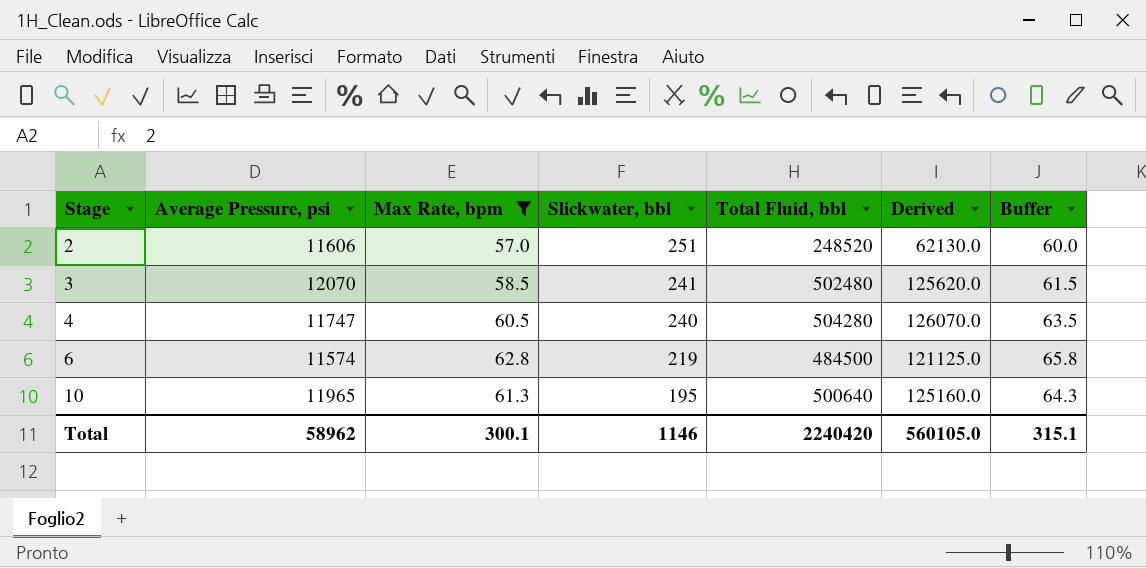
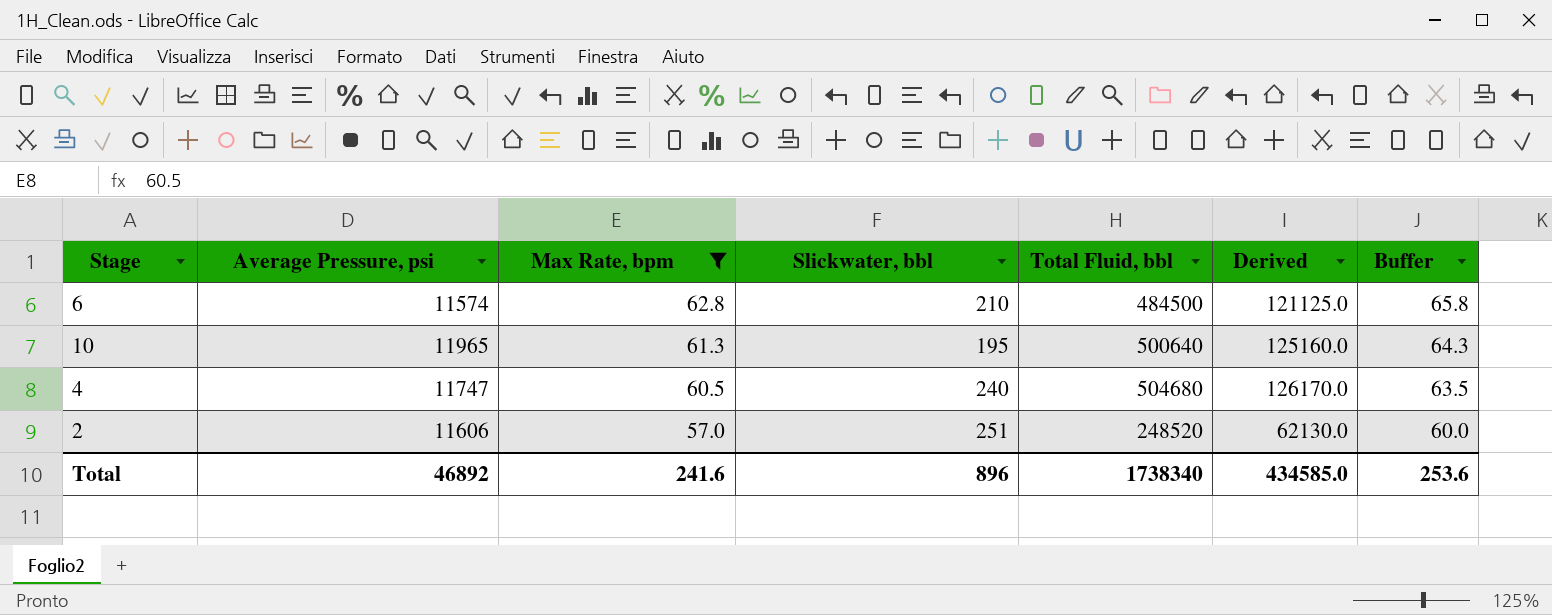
row order: Stage ascending -> Max Rate, bpm descending
row 3: 12070 | 58.5 | 241 | 502480 | 125620.0 | 61.5 -> none
6 | Slickwater, bbl: 219 -> 210
4 | Total Fluid, bbl: 504280 -> 504680
4 | Derived: 126070.0 -> 126170.0
Total | Average Pressure, psi: 58962 -> 46892
Total | Max Rate, bpm: 300.1 -> 241.6
Total | Slickwater, bbl: 1146 -> 896
Total | Total Fluid, bbl: 2240420 -> 1738340
Total | Derived: 560105.0 -> 434585.0
Total | Buffer: 315.1 -> 253.6

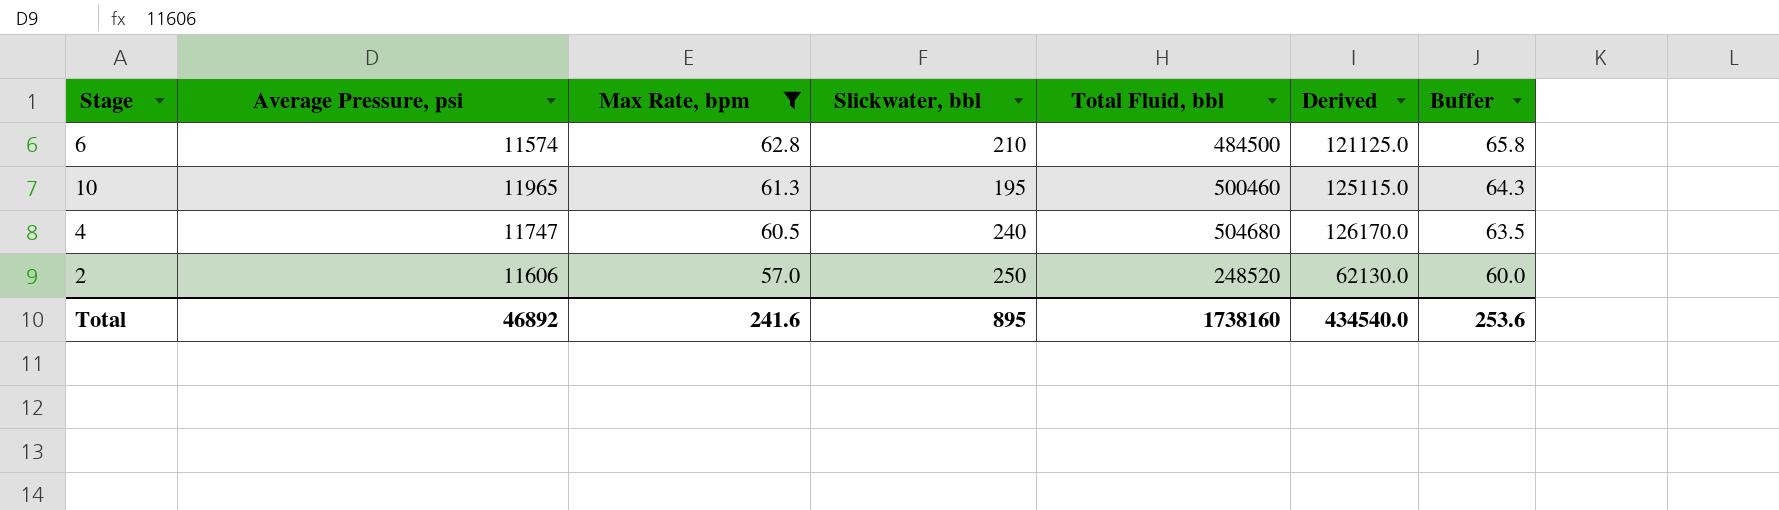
10 | Total Fluid, bbl: 500640 -> 500460
10 | Derived: 125160.0 -> 125115.0
2 | Slickwater, bbl: 251 -> 250
Total | Slickwater, bbl: 896 -> 895
Total | Total Fluid, bbl: 1738340 -> 1738160
Total | Derived: 434585.0 -> 434540.0

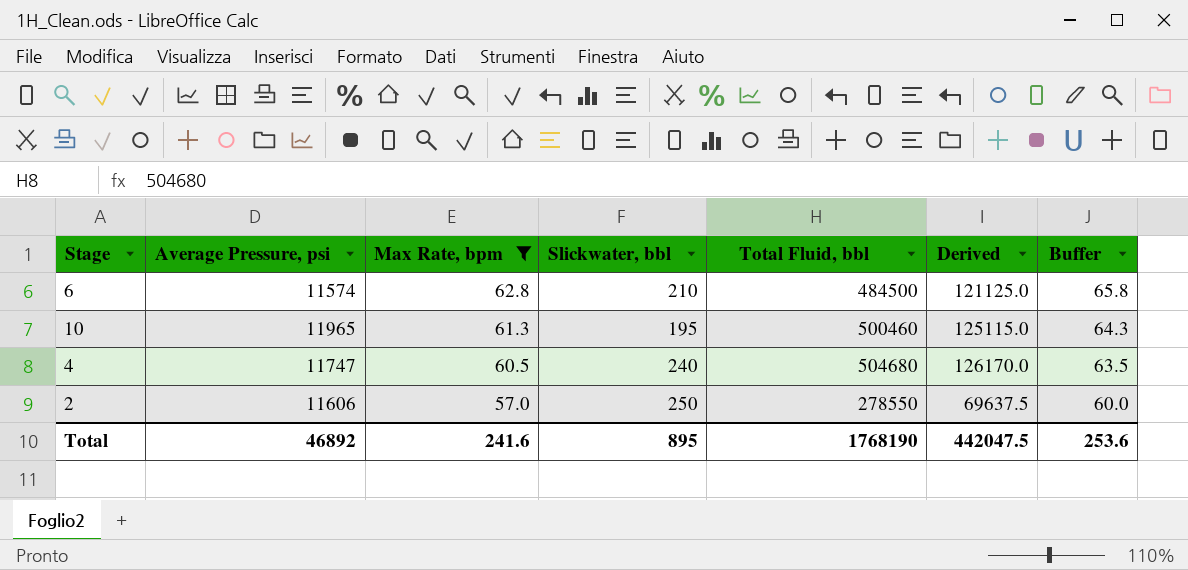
2 | Total Fluid, bbl: 248520 -> 278550
2 | Derived: 62130.0 -> 69637.5
Total | Total Fluid, bbl: 1738160 -> 1768190
Total | Derived: 434540.0 -> 442047.5

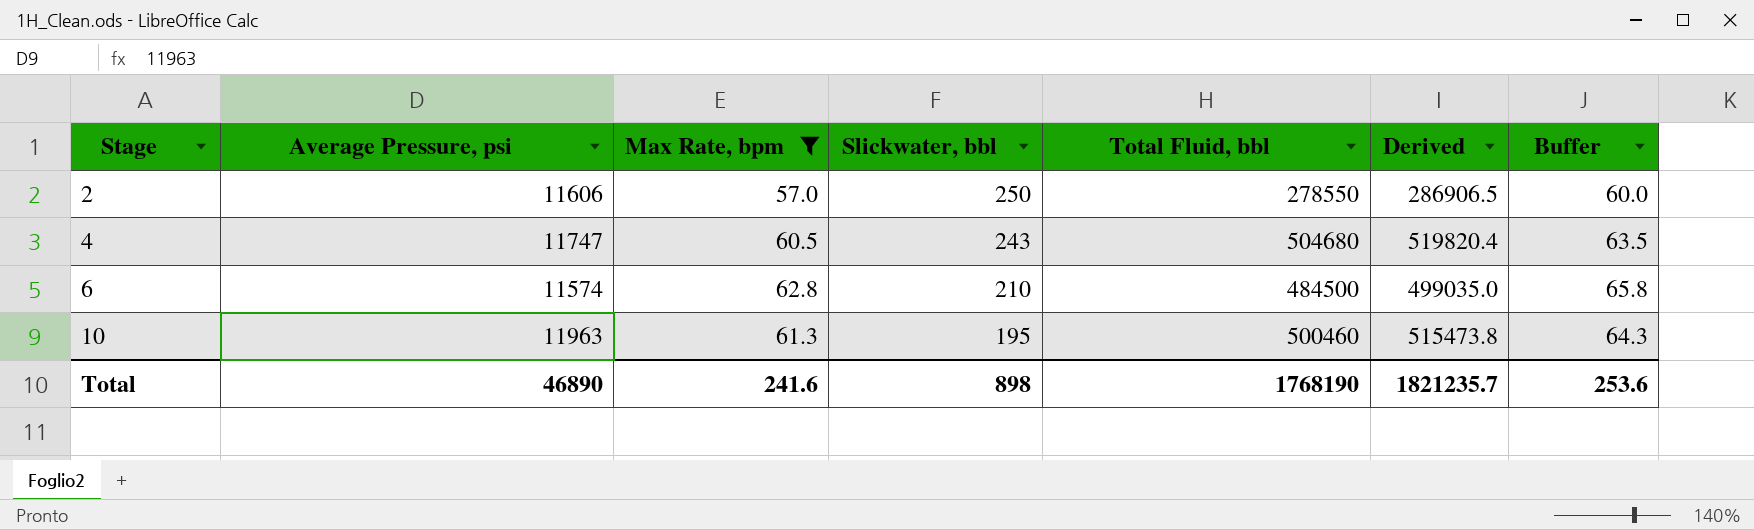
row order: Max Rate, bpm descending -> Stage ascending
column Derived | formula: [Total Fluid, bbl] * 0.25 -> [Total Fluid, bbl] * 1.03
4 | Slickwater, bbl: 240 -> 243
10 | Average Pressure, psi: 11965 -> 11963
Total | Average Pressure, psi: 46892 -> 46890
Total | Slickwater, bbl: 895 -> 898
Total | Derived: 442047.5 -> 1821235.7

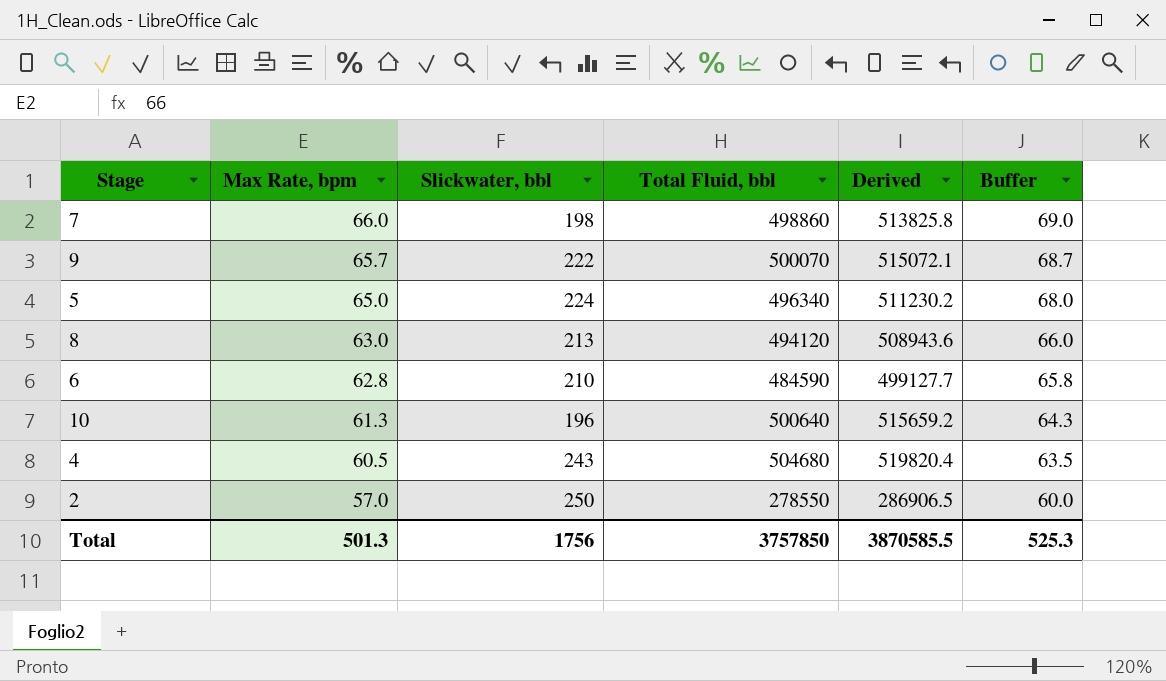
filter: Max Rate, bpm <= 62.8 -> none
row order: Stage ascending -> Max Rate, bpm descending
column Average Pressure, psi | position: 2 -> none
6 | Total Fluid, bbl: 484500 -> 484590
6 | Derived: 499035.0 -> 499127.7
10 | Slickwater, bbl: 195 -> 196
10 | Total Fluid, bbl: 500460 -> 500640
10 | Derived: 515473.8 -> 515659.2
Total | Max Rate, bpm: 241.6 -> 501.3
Total | Slickwater, bbl: 898 -> 1756
Total | Total Fluid, bbl: 1768190 -> 3757850
Total | Derived: 1821235.7 -> 3870585.5
Total | Buffer: 253.6 -> 525.3

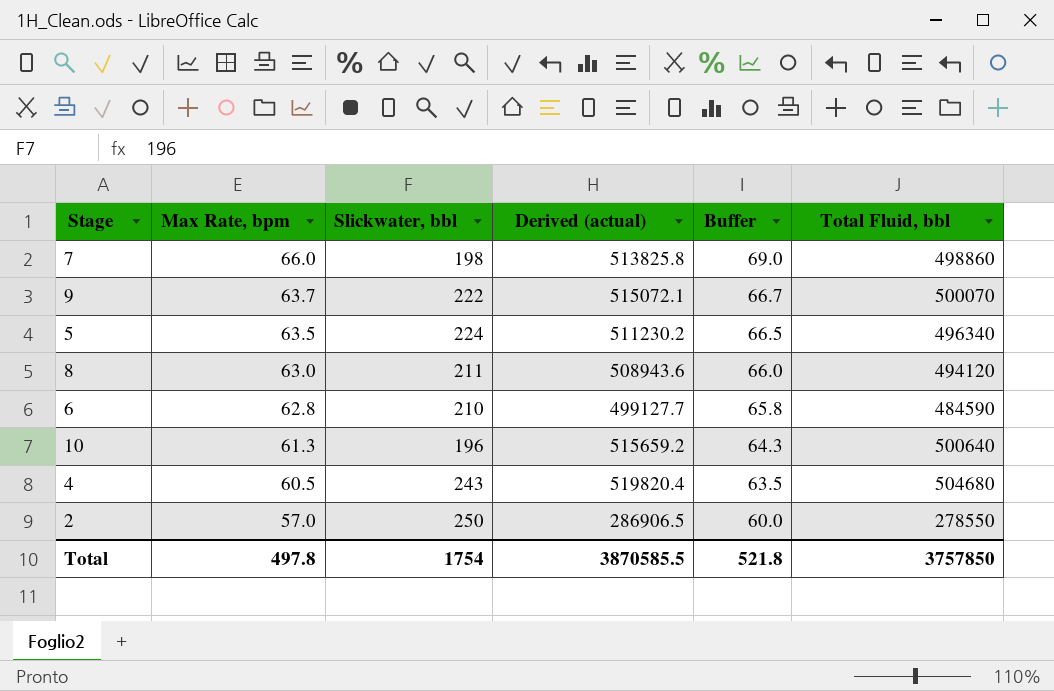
column name: Derived -> Derived (actual)
column Total Fluid, bbl | position: 4 -> 6
9 | Max Rate, bpm: 65.7 -> 63.7
9 | Buffer: 68.7 -> 66.7
5 | Max Rate, bpm: 65.0 -> 63.5
5 | Buffer: 68.0 -> 66.5
8 | Slickwater, bbl: 213 -> 211
Total | Max Rate, bpm: 501.3 -> 497.8
Total | Slickwater, bbl: 1756 -> 1754
Total | Buffer: 525.3 -> 521.8

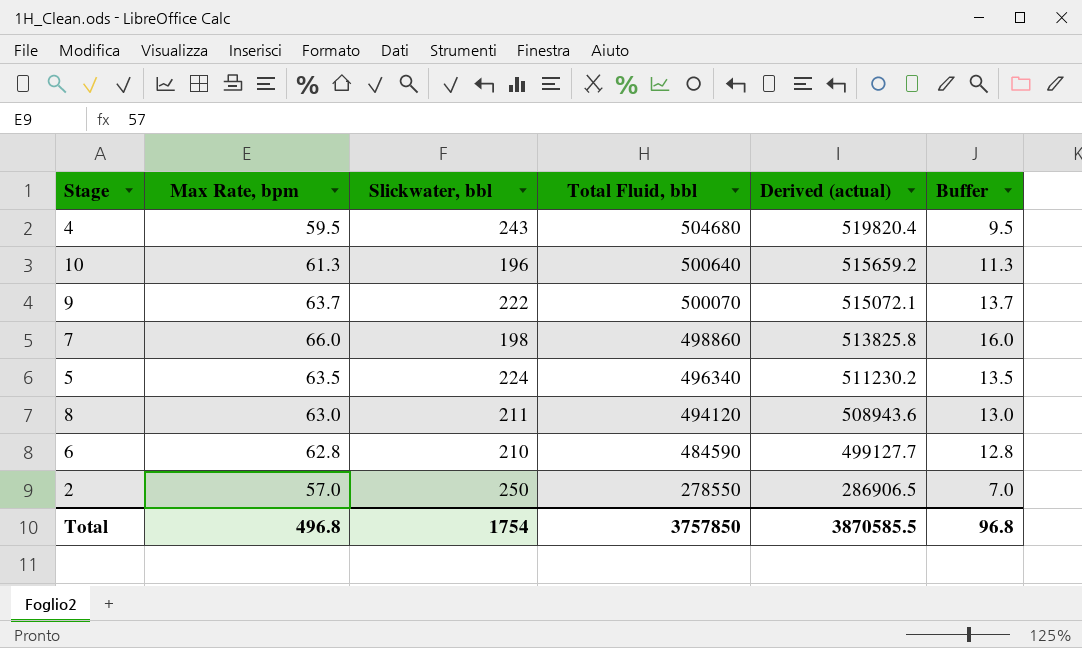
row order: Max Rate, bpm descending -> Total Fluid, bbl descending
column Total Fluid, bbl | position: 6 -> 4
column Buffer | formula: [Max Rate, bpm] + 3 -> [Max Rate, bpm] - 50
4 | Max Rate, bpm: 60.5 -> 59.5
Total | Max Rate, bpm: 497.8 -> 496.8
Total | Buffer: 521.8 -> 96.8

